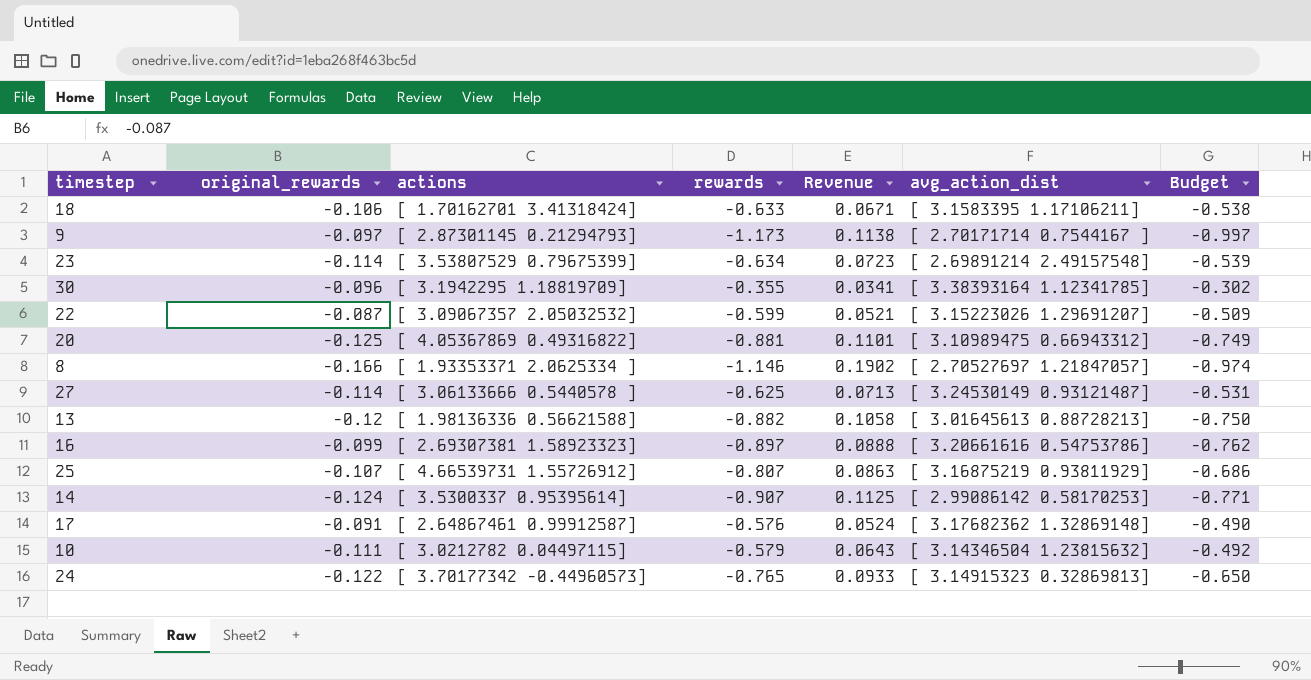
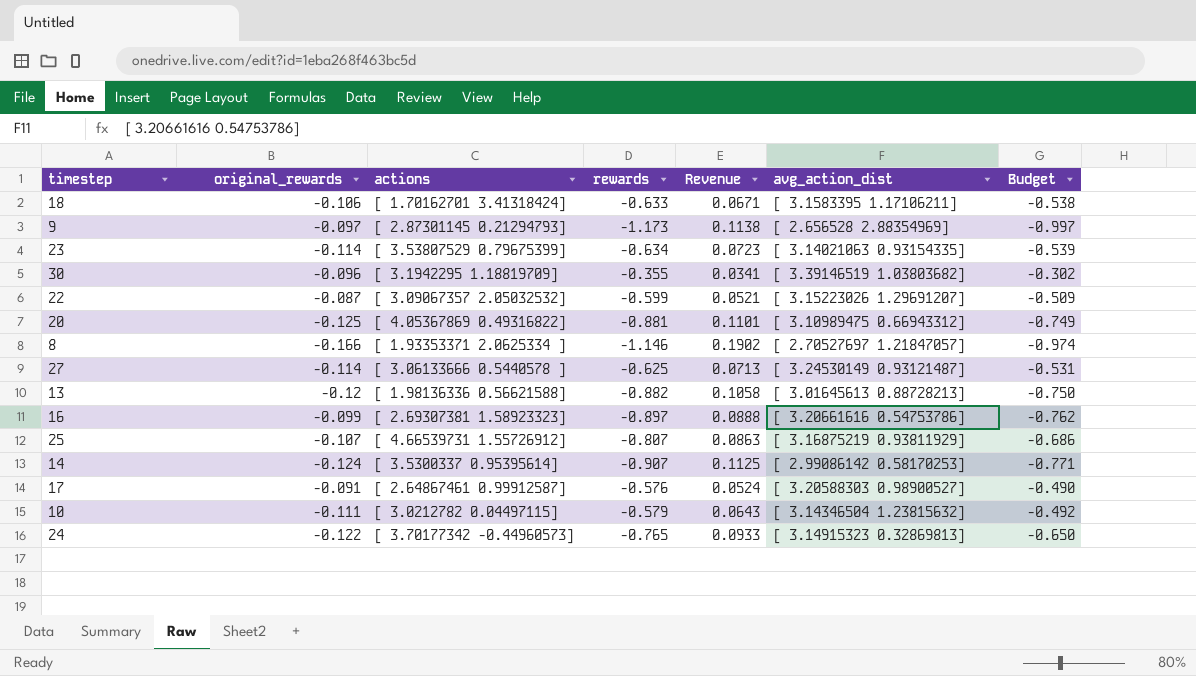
9 | avg_action_dist: [ 2.70171714 0.7544167 ] -> [ 2.656528 2.88354969]
23 | avg_action_dist: [ 2.69891214 2.49157548] -> [ 3.14021063 0.93154335]
30 | avg_action_dist: [ 3.38393164 1.12341785] -> [ 3.39146519 1.03803682]
17 | avg_action_dist: [ 3.17682362 1.32869148] -> [ 3.20588303 0.98900527]

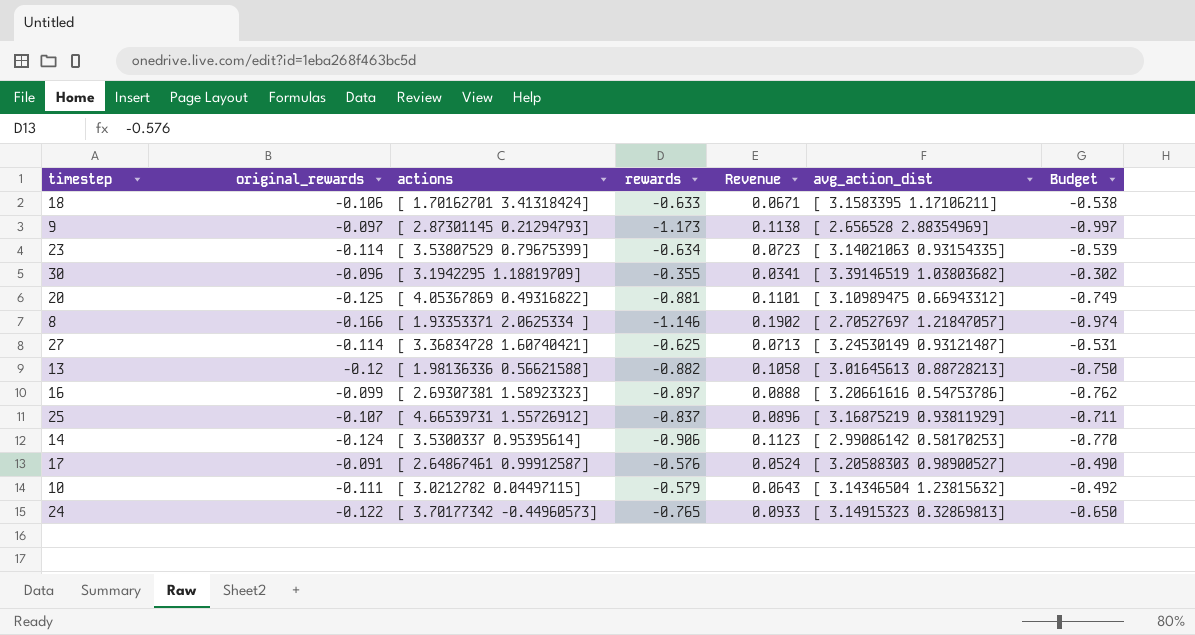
row 22: -0.087 | [ 3.09067357 2.05032532] | -0.599 | 0.0521 | [ 3.15223026 1.29691207] | -0.509 -> none
27 | actions: [ 3.06133666 0.5440578 ] -> [ 3.36834728 1.60740421]
25 | rewards: -0.807 -> -0.837
25 | Revenue: 0.0863 -> 0.0896
25 | Budget: -0.686 -> -0.711
14 | rewards: -0.907 -> -0.906
14 | Revenue: 0.1125 -> 0.1123
14 | Budget: -0.771 -> -0.770

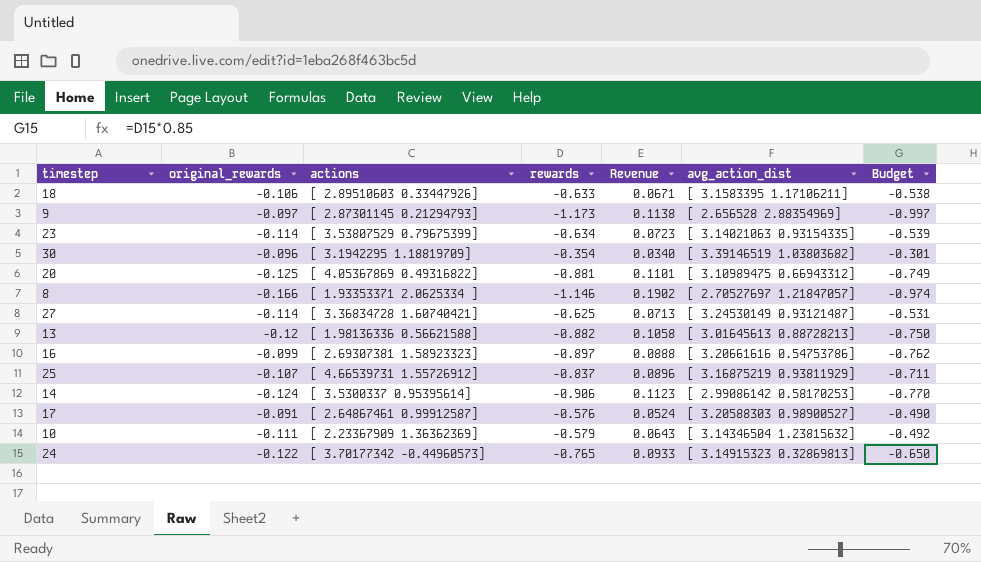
18 | actions: [ 1.70162701 3.41318424] -> [ 2.89510603 0.33447926]
30 | rewards: -0.355 -> -0.354
30 | Revenue: 0.0341 -> 0.0340
30 | Budget: -0.302 -> -0.301
10 | actions: [ 3.0212782 0.04497115] -> [ 2.23367909 1.36362369]

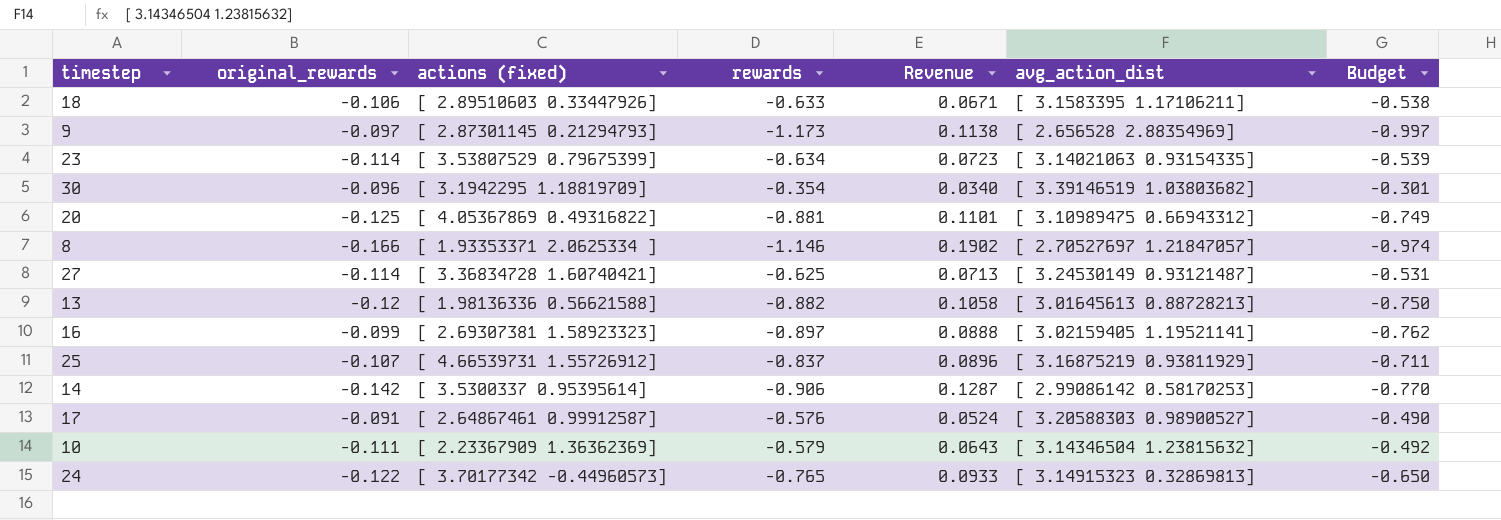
column name: actions -> actions (fixed)
16 | avg_action_dist: [ 3.20661616 0.54753786] -> [ 3.02159405 1.19521141]
14 | original_rewards: -0.124 -> -0.142
14 | Revenue: 0.1123 -> 0.1287

